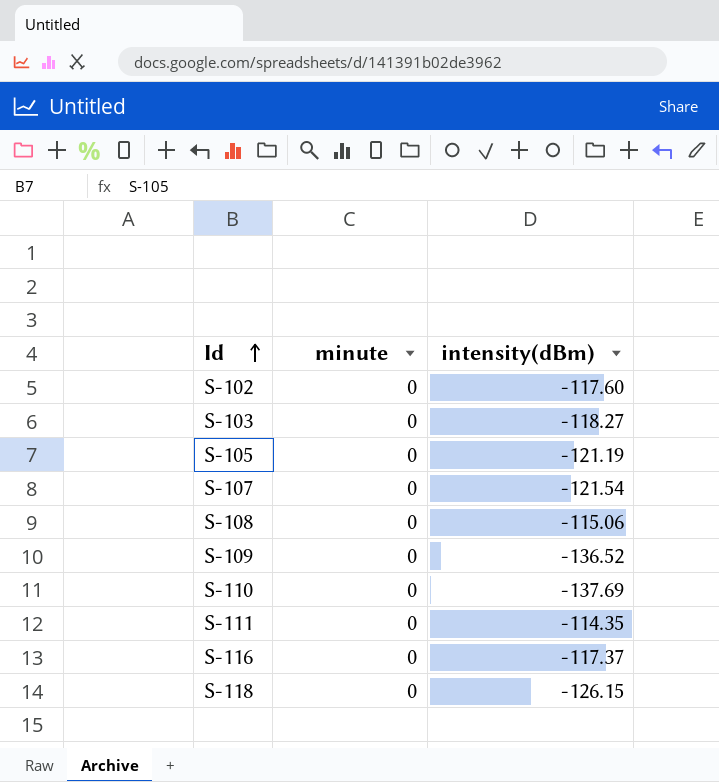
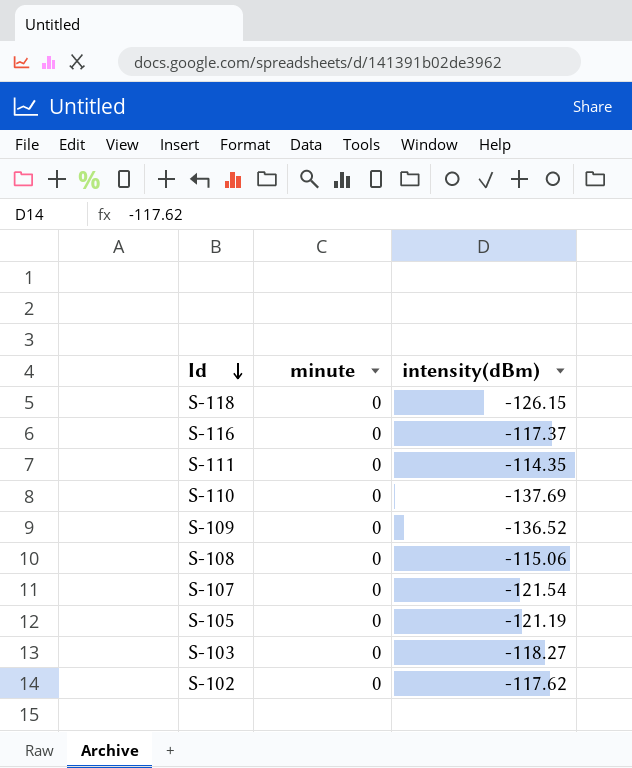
row order: Id ascending -> Id descending
S-102 | intensity(dBm): -117.60 -> -117.62

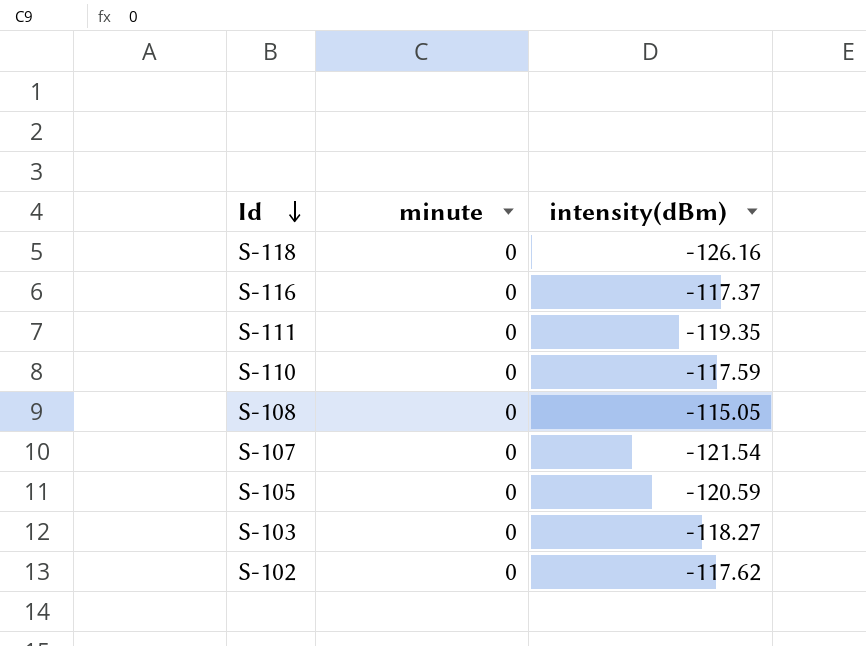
row S-109: 0 | -136.52 -> none
S-118 | intensity(dBm): -126.15 -> -126.16
S-111 | intensity(dBm): -114.35 -> -119.35
S-110 | intensity(dBm): -137.69 -> -117.59
S-108 | intensity(dBm): -115.06 -> -115.05
S-105 | intensity(dBm): -121.19 -> -120.59

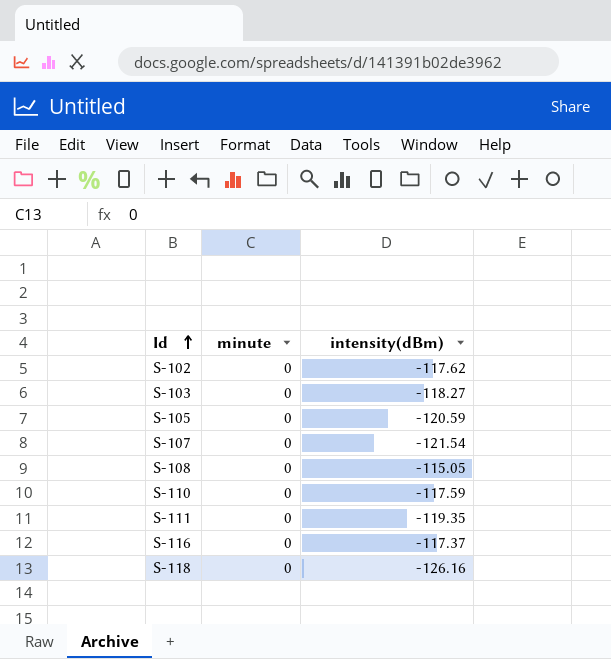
row order: Id descending -> Id ascending

